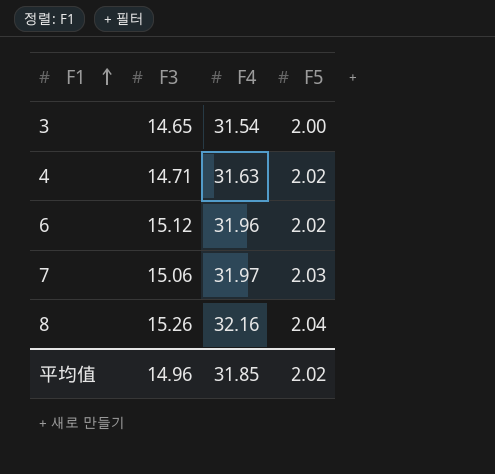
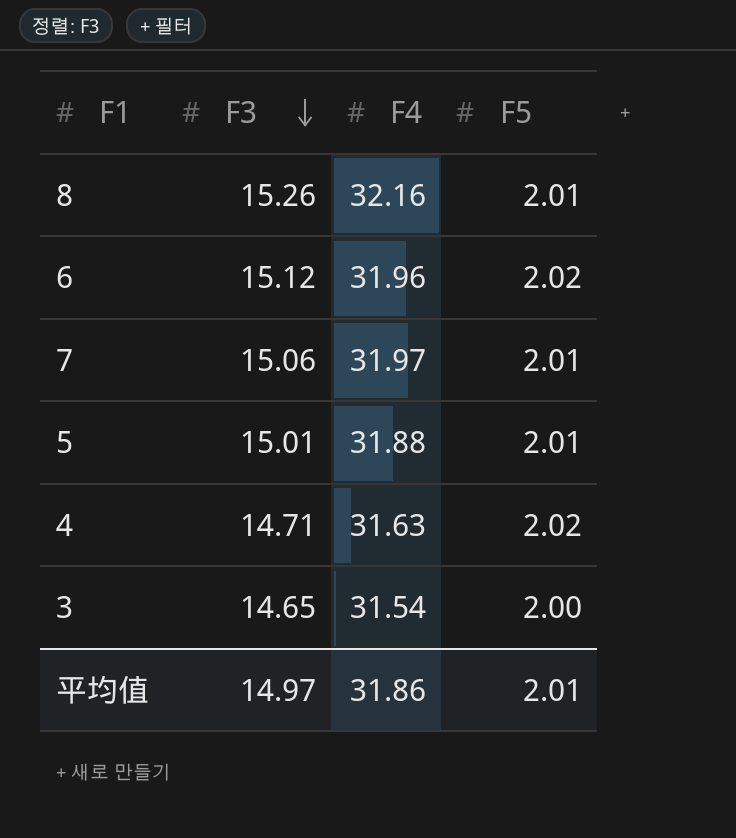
row order: F1 ascending -> F3 descending
8 | F5: 2.04 -> 2.01
7 | F5: 2.03 -> 2.01
row 5: none -> 15.01 | 31.88 | 2.01
平均值 | F3: 14.96 -> 14.97
平均值 | F4: 31.85 -> 31.86
平均值 | F5: 2.02 -> 2.01

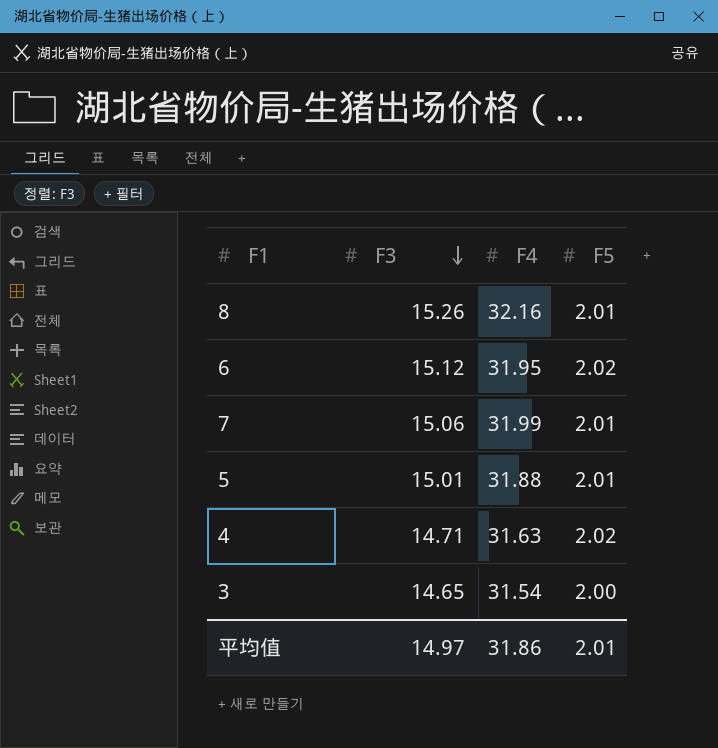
6 | F4: 31.96 -> 31.95
7 | F4: 31.97 -> 31.99

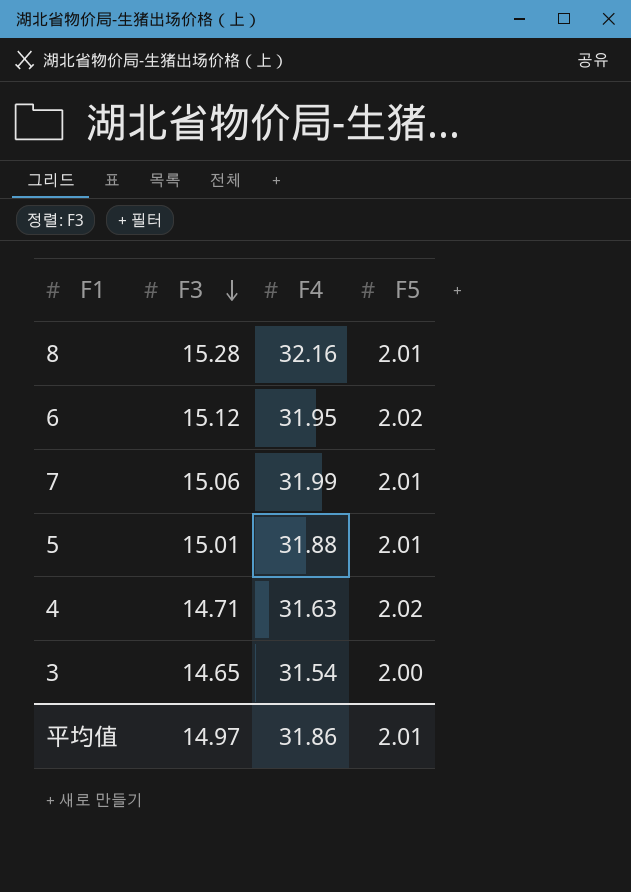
8 | F3: 15.26 -> 15.28

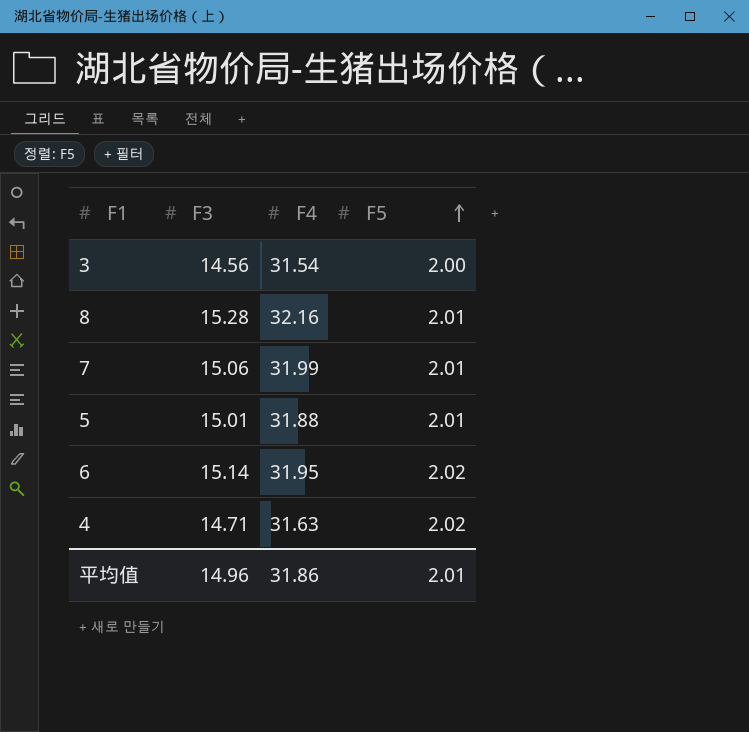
row order: F3 descending -> F5 ascending
3 | F3: 14.65 -> 14.56
6 | F3: 15.12 -> 15.14
平均值 | F3: 14.97 -> 14.96

